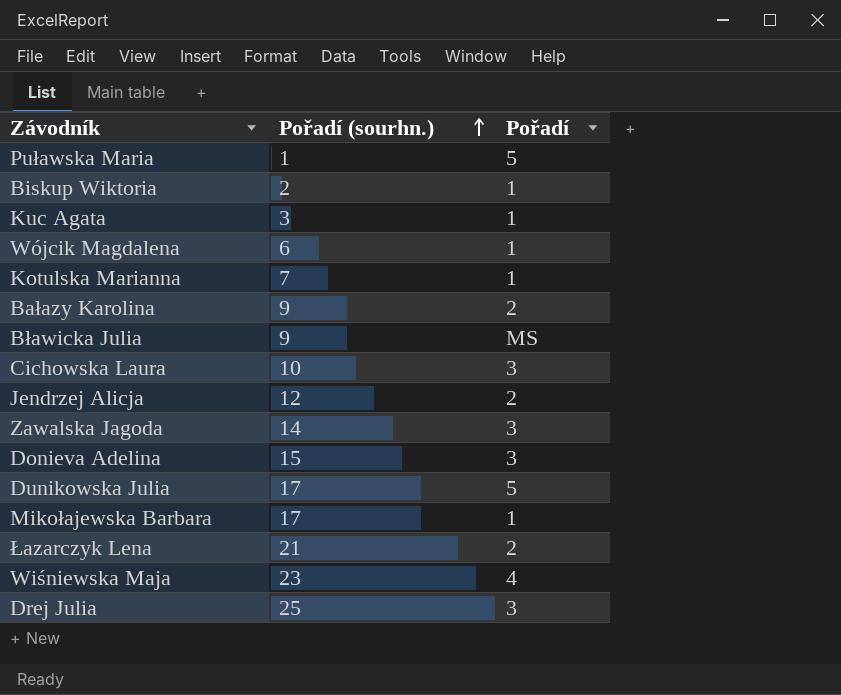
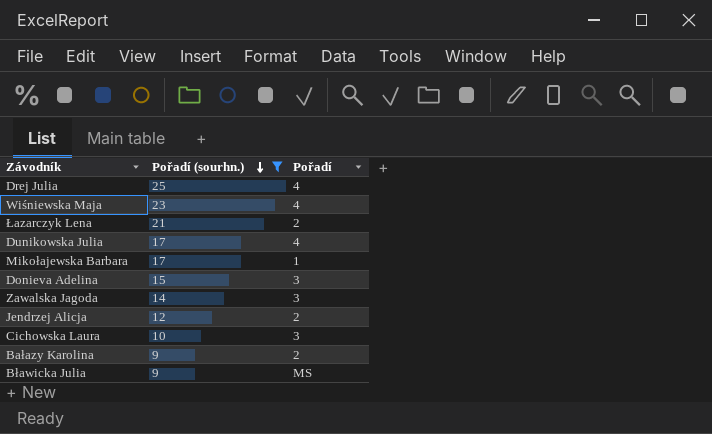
filter: none -> Pořadí (sourhn.) >= 9
row order: Pořadí (sourhn.) ascending -> Pořadí (sourhn.) descending
Drej Julia | Pořadí: 3 -> 4
Dunikowska Julia | Pořadí: 5 -> 4

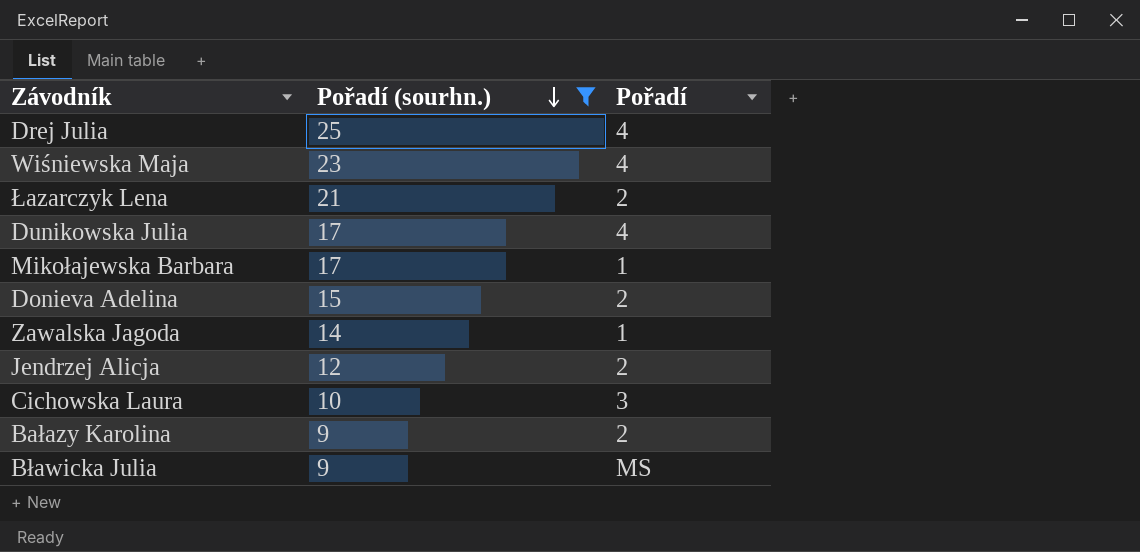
Donieva Adelina | Pořadí: 3 -> 2
Zawalska Jagoda | Pořadí: 3 -> 1

